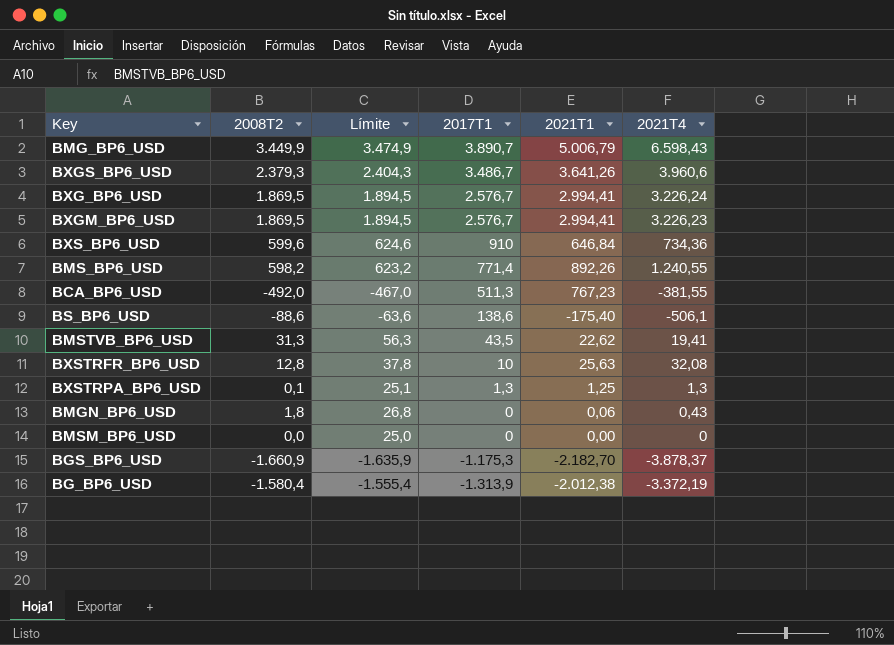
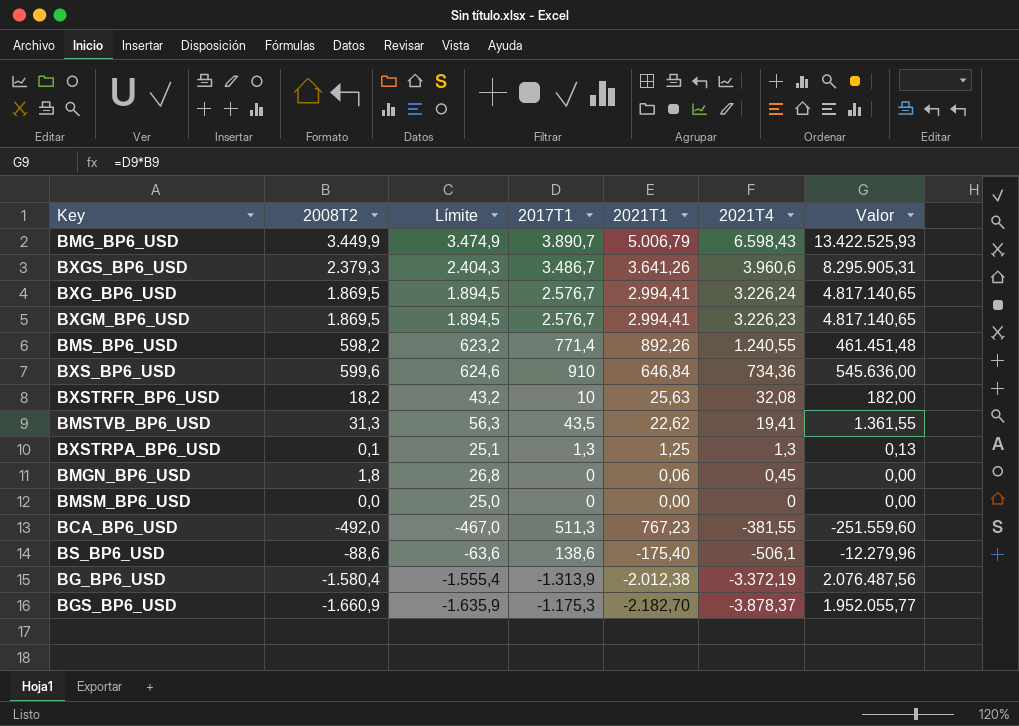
row order: 2017T1 descending -> 2021T4 descending
column Valor | formula: none -> [2008T2] * [2017T1]
BXSTRFR_BP6_USD | 2008T2: 12,8 -> 18,2
BXSTRFR_BP6_USD | Límite: 37,8 -> 43,2
BMGN_BP6_USD | 2021T4: 0,43 -> 0,45

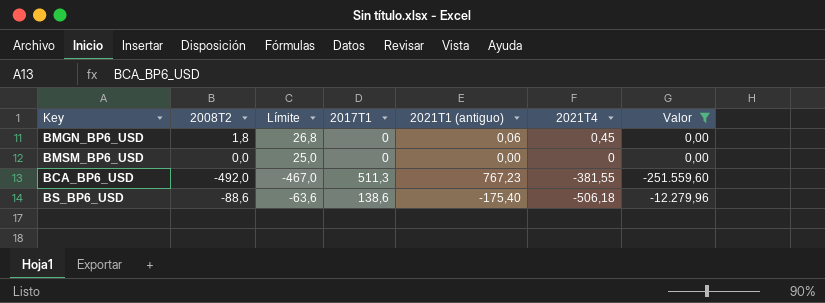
filter: none -> Valor <= 0,00
column name: 2021T1 -> 2021T1 (antiguo)
BS_BP6_USD | 2021T4: -506,1 -> -506,18

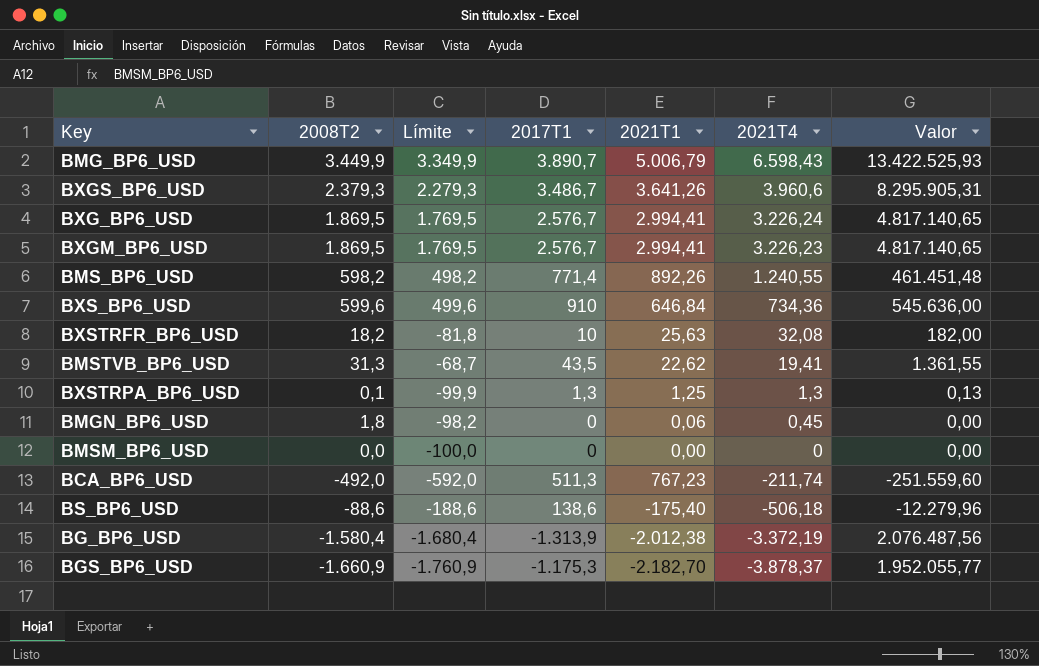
filter: Valor <= 0,00 -> none
column Límite | formula: [2008T2] + 25 -> [2008T2] - 100
column name: 2021T1 (antiguo) -> 2021T1
BCA_BP6_USD | 2021T4: -381,55 -> -211,74

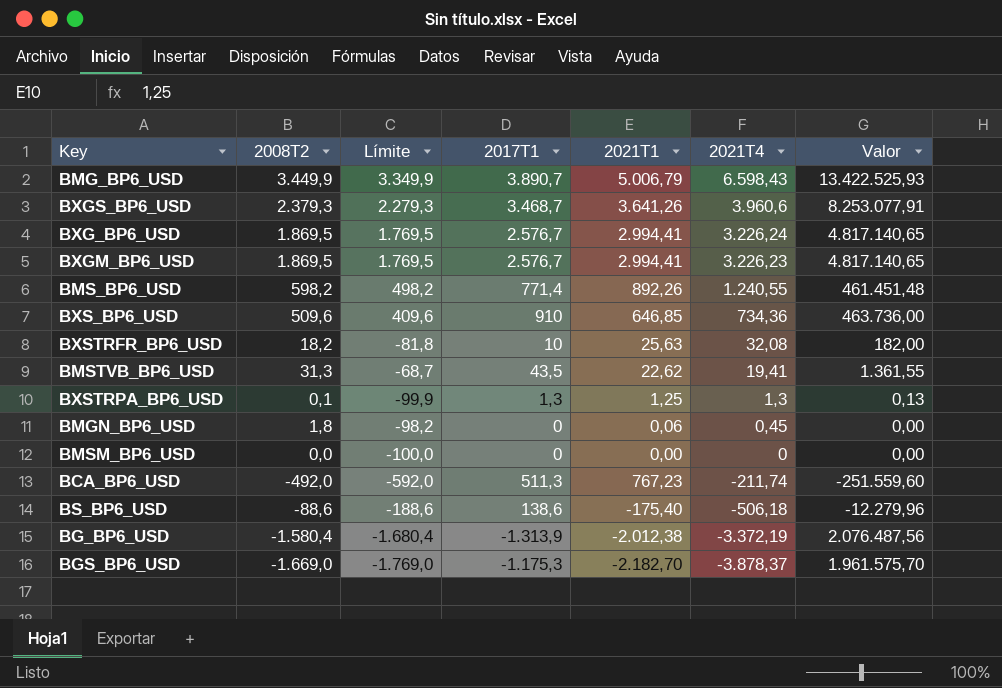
BXGS_BP6_USD | 2017T1: 3.486,7 -> 3.468,7
BXGS_BP6_USD | Valor: 8.295.905,31 -> 8.253.077,91
BXS_BP6_USD | 2008T2: 599,6 -> 509,6
BXS_BP6_USD | Límite: 499,6 -> 409,6
BXS_BP6_USD | 2021T1: 646,84 -> 646,85
BXS_BP6_USD | Valor: 545.636,00 -> 463.736,00
BGS_BP6_USD | 2008T2: -1.660,9 -> -1.669,0
BGS_BP6_USD | Límite: -1.760,9 -> -1.769,0
BGS_BP6_USD | Valor: 1.952.055,77 -> 1.961.575,70

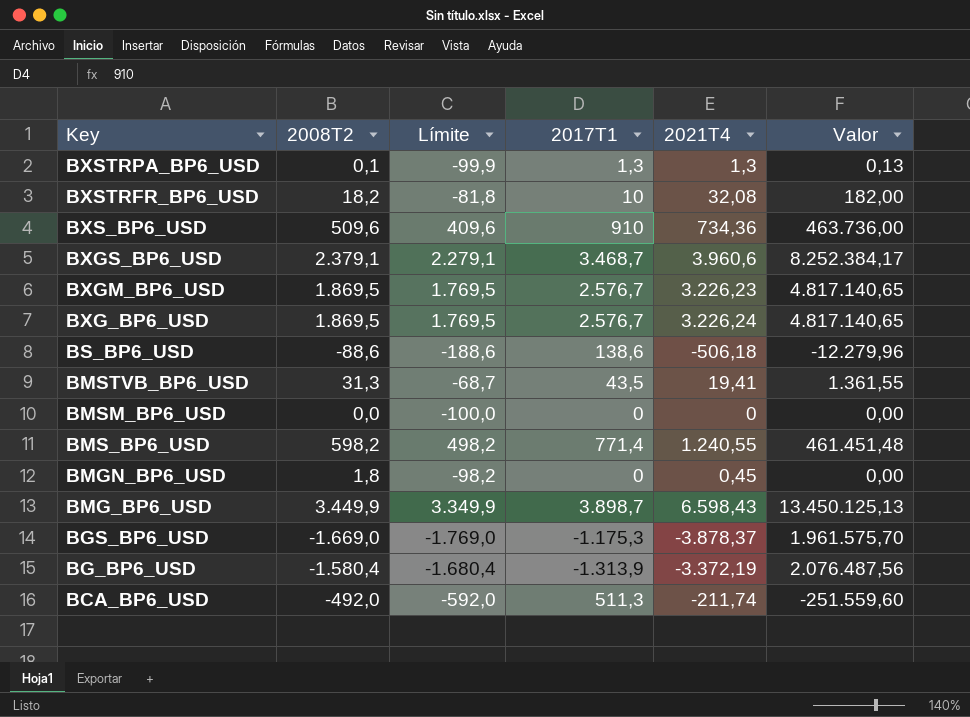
row order: 2021T4 descending -> Key descending
column 2021T1 | position: 5 -> none
BXGS_BP6_USD | 2008T2: 2.379,3 -> 2.379,1
BXGS_BP6_USD | Límite: 2.279,3 -> 2.279,1
BXGS_BP6_USD | Valor: 8.253.077,91 -> 8.252.384,17
BMG_BP6_USD | 2017T1: 3.890,7 -> 3.898,7
BMG_BP6_USD | Valor: 13.422.525,93 -> 13.450.125,13

